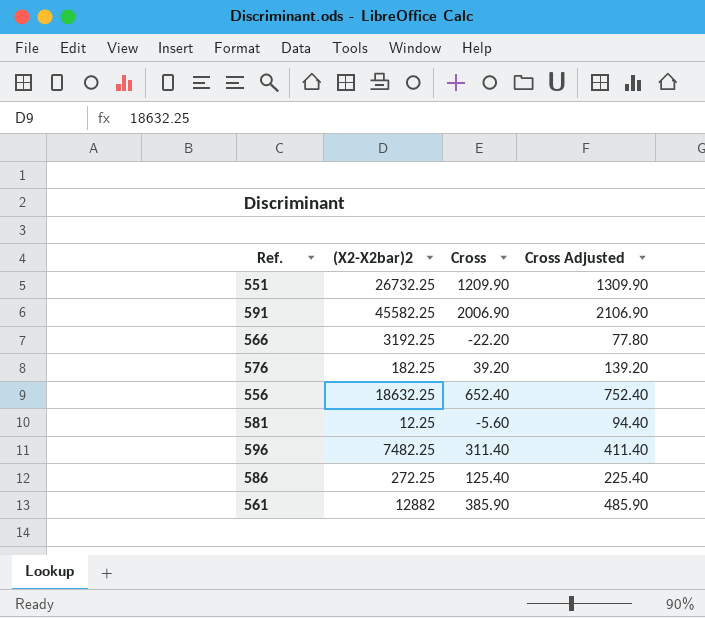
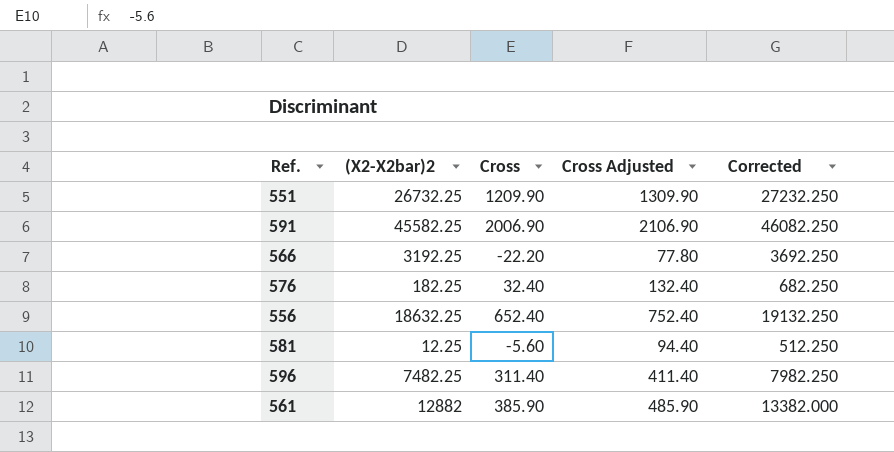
column Corrected | formula: none -> [(X2-X2bar)2] + 500
row 586: 272.25 | 125.40 | 225.40 -> none
576 | Cross: 39.20 -> 32.40
576 | Cross Adjusted: 139.20 -> 132.40

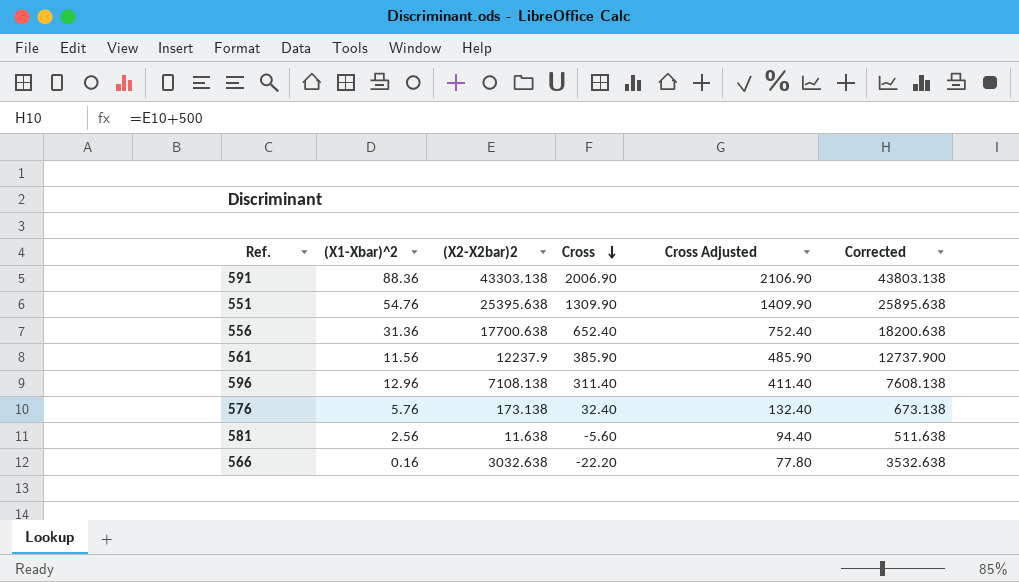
row order: none -> Cross descending
column (X1-Xbar)^2 | position: none -> 2
591 | (X2-X2bar)2: 45582.25 -> 43303.138
591 | Corrected: 46082.250 -> 43803.138
551 | (X2-X2bar)2: 26732.25 -> 25395.638
551 | Cross: 1209.90 -> 1309.90
551 | Cross Adjusted: 1309.90 -> 1409.90
551 | Corrected: 27232.250 -> 25895.638
556 | (X2-X2bar)2: 18632.25 -> 17700.638
556 | Corrected: 19132.250 -> 18200.638
561 | (X2-X2bar)2: 12882 -> 12237.9
561 | Corrected: 13382.000 -> 12737.900
596 | (X2-X2bar)2: 7482.25 -> 7108.138
596 | Corrected: 7982.250 -> 7608.138
576 | (X2-X2bar)2: 182.25 -> 173.138
576 | Corrected: 682.250 -> 673.138
581 | (X2-X2bar)2: 12.25 -> 11.638
581 | Corrected: 512.250 -> 511.638
566 | (X2-X2bar)2: 3192.25 -> 3032.638
566 | Corrected: 3692.250 -> 3532.638

